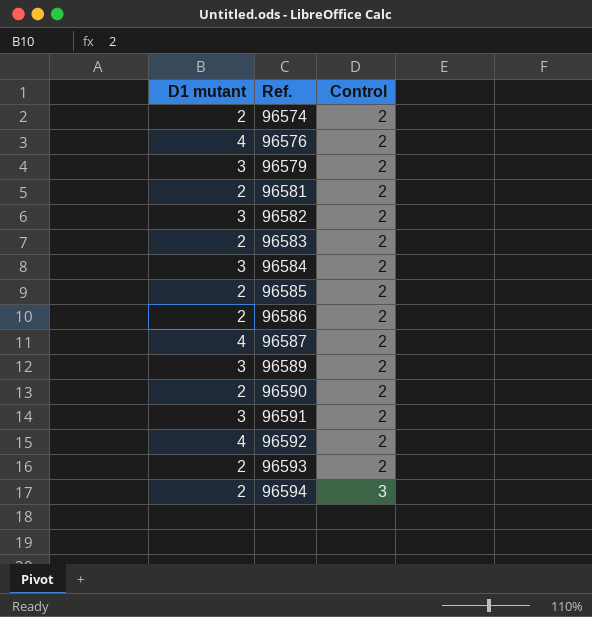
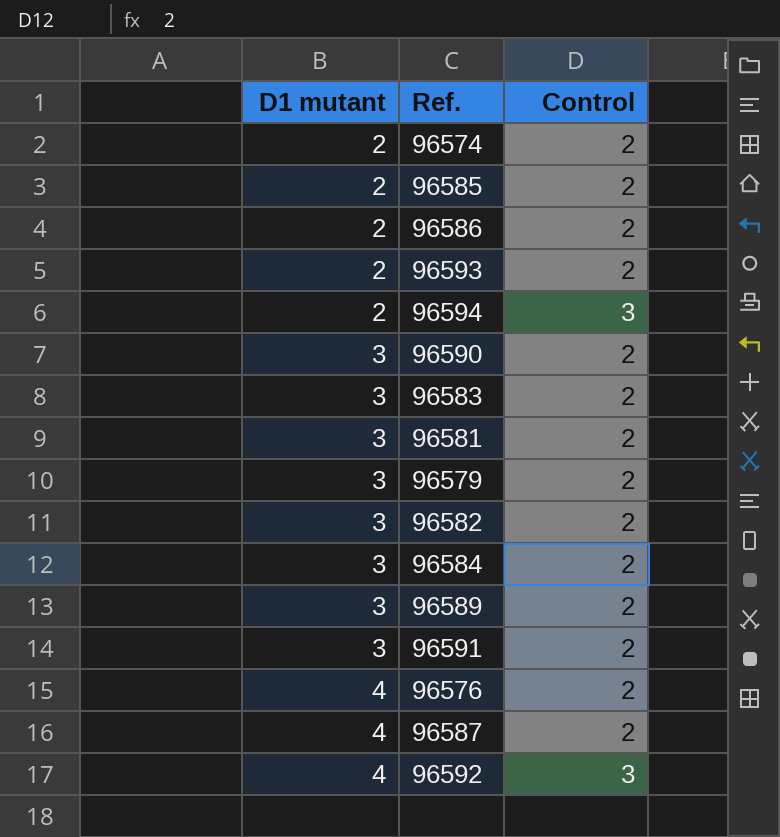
row order: Ref. ascending -> D1 mutant ascending
96590 | D1 mutant: 2 -> 3
96583 | D1 mutant: 2 -> 3
96581 | D1 mutant: 2 -> 3
96592 | Control: 2 -> 3

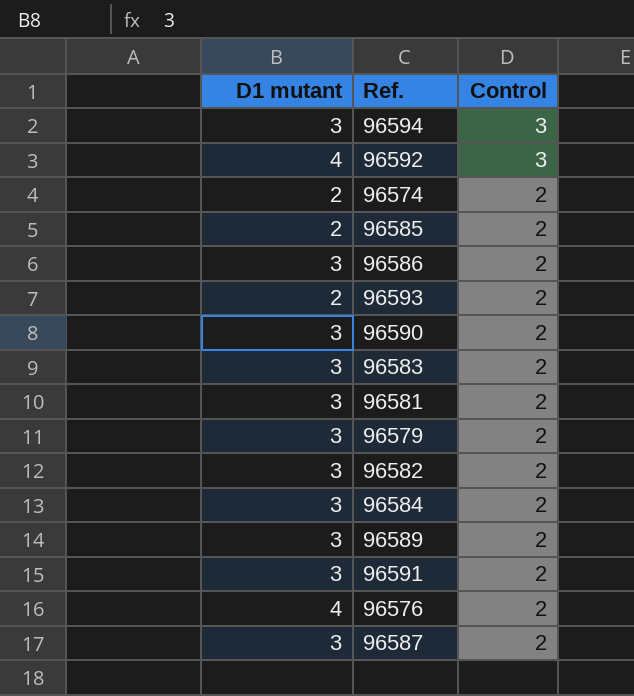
row order: D1 mutant ascending -> Control descending
96594 | D1 mutant: 2 -> 3
96586 | D1 mutant: 2 -> 3
96587 | D1 mutant: 4 -> 3

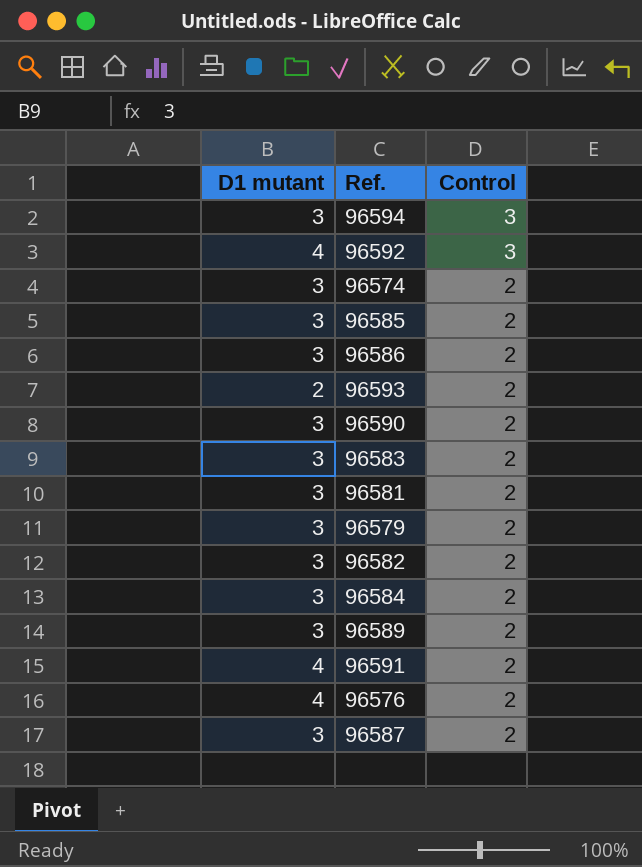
96574 | D1 mutant: 2 -> 3
96585 | D1 mutant: 2 -> 3
96591 | D1 mutant: 3 -> 4

